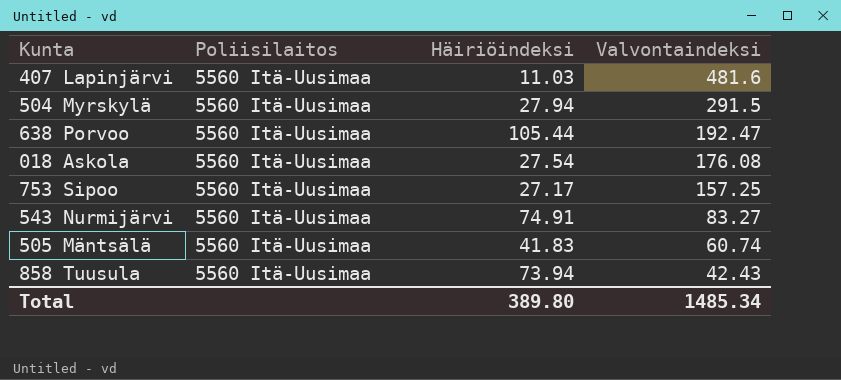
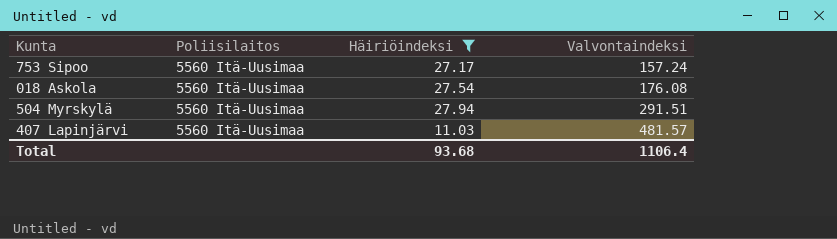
filter: none -> Häiriöindeksi <= 27.94
row order: Valvontaindeksi descending -> Valvontaindeksi ascending
753 Sipoo | Valvontaindeksi: 157.25 -> 157.24
504 Myrskylä | Valvontaindeksi: 291.5 -> 291.51
407 Lapinjärvi | Valvontaindeksi: 481.6 -> 481.57
Total | Häiriöindeksi: 389.80 -> 93.68
Total | Valvontaindeksi: 1485.34 -> 1106.4

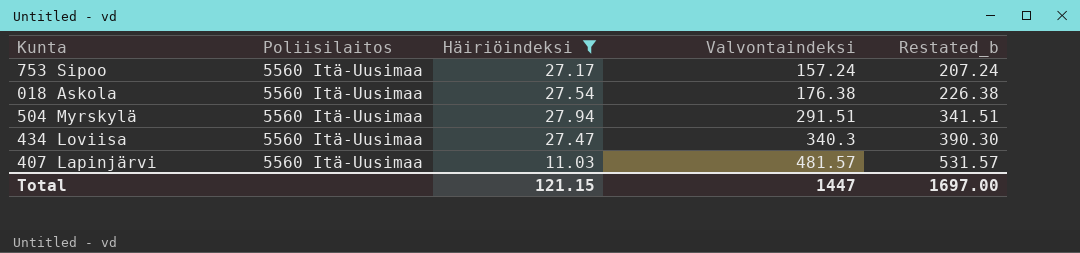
column Restated_b | formula: none -> [Valvontaindeksi] + 50
018 Askola | Valvontaindeksi: 176.08 -> 176.38
row 434 Loviisa: none -> 5560 Itä-Uusimaa | 27.47 | 340.3 | 390.30
Total | Häiriöindeksi: 93.68 -> 121.15
Total | Valvontaindeksi: 1106.4 -> 1447

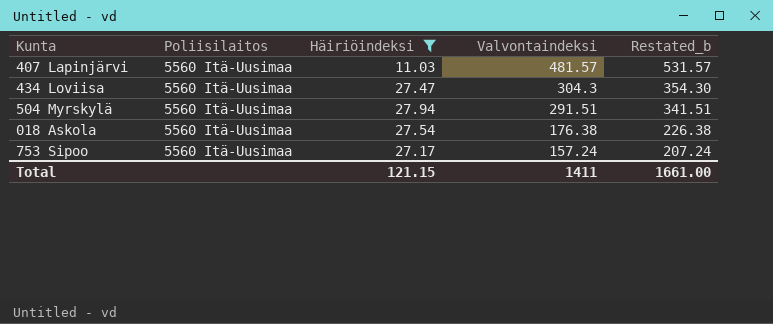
row order: Valvontaindeksi ascending -> Valvontaindeksi descending
434 Loviisa | Valvontaindeksi: 340.3 -> 304.3
434 Loviisa | Restated_b: 390.30 -> 354.30
Total | Valvontaindeksi: 1447 -> 1411
Total | Restated_b: 1697.00 -> 1661.00

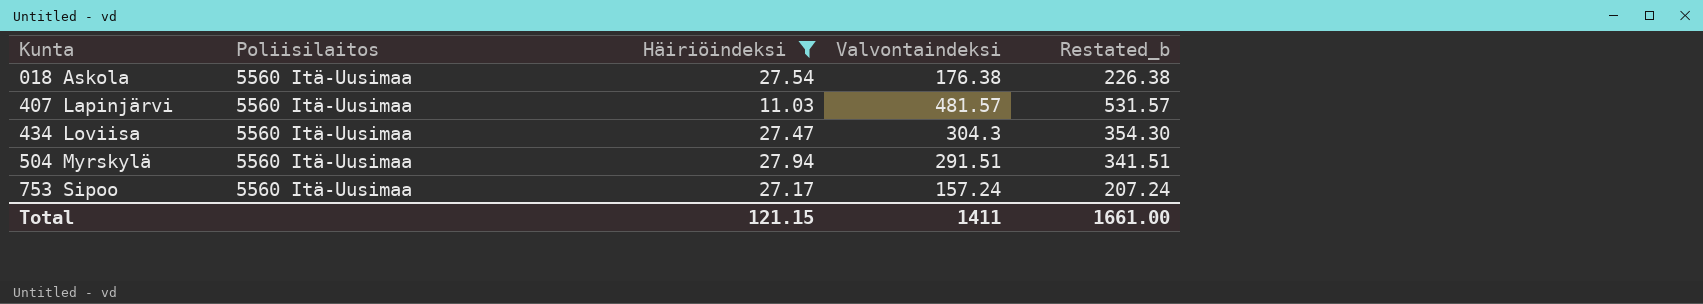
row order: Valvontaindeksi descending -> Kunta ascending

